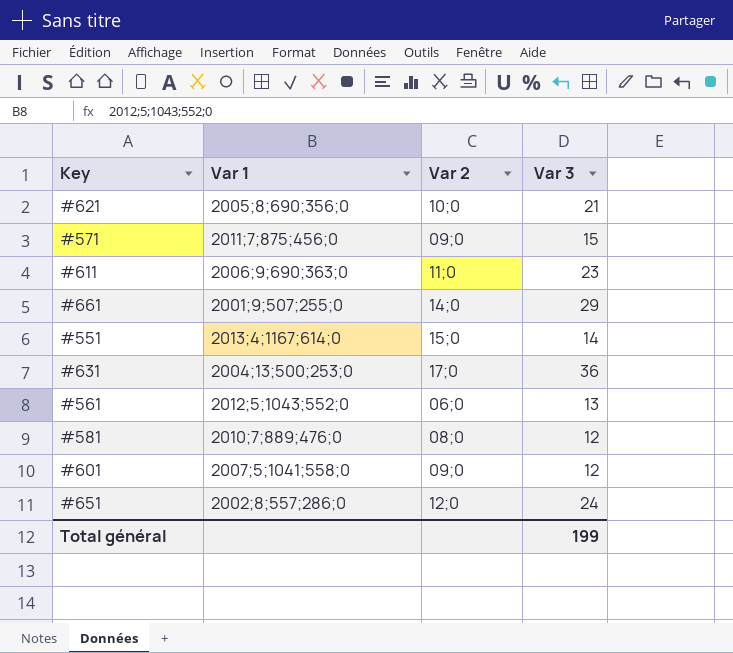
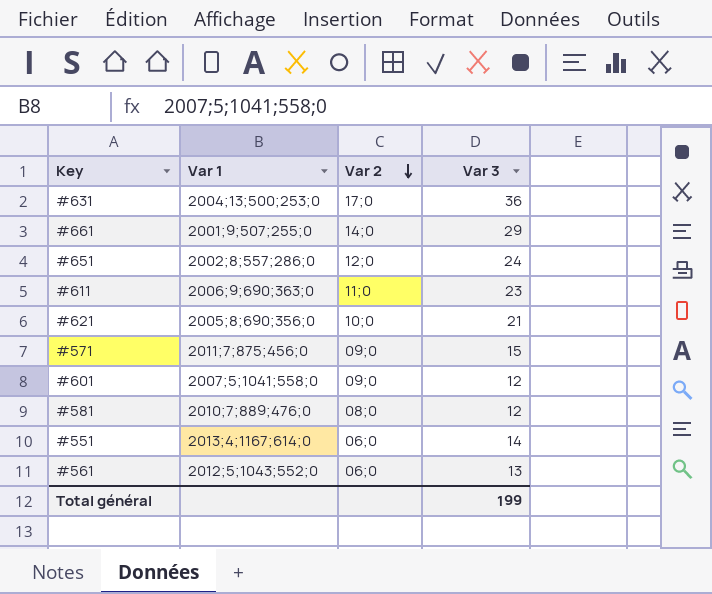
row order: none -> Var 2 descending
#551 | Var 2: 15;0 -> 06;0

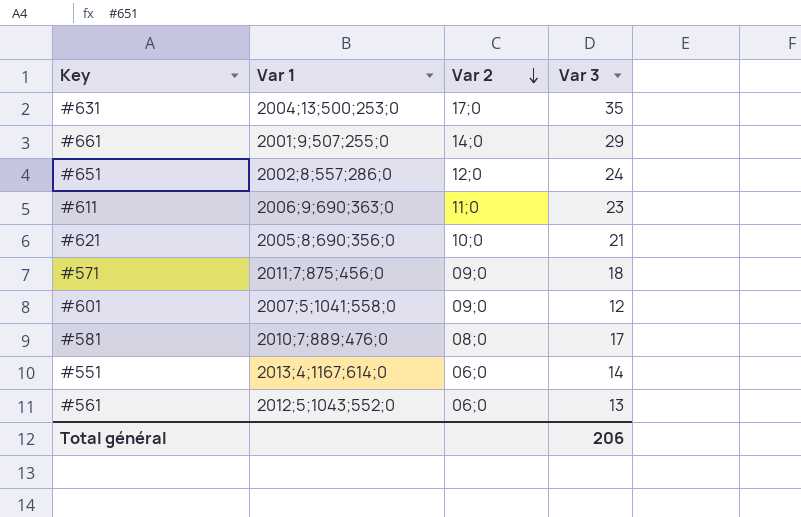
#631 | Var 3: 36 -> 35
#571 | Var 3: 15 -> 18
#581 | Var 3: 12 -> 17
Total général | Var 3: 199 -> 206

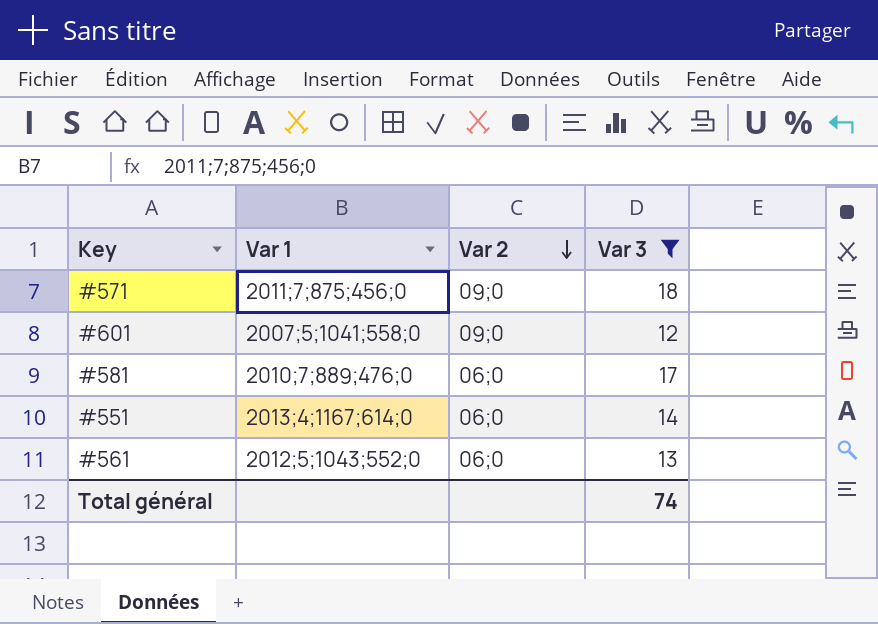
filter: none -> Var 3 <= 18
#581 | Var 2: 08;0 -> 06;0
Total général | Var 3: 206 -> 74

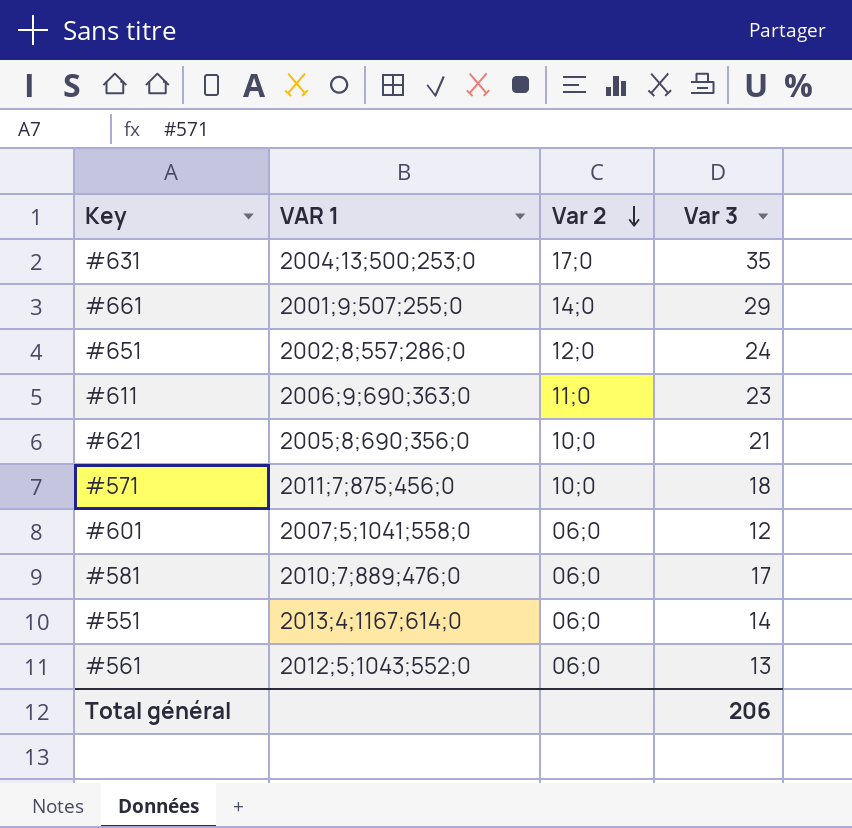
filter: Var 3 <= 18 -> none
column name: Var 1 -> VAR 1
#571 | Var 2: 09;0 -> 10;0
#601 | Var 2: 09;0 -> 06;0
Total général | Var 3: 74 -> 206

